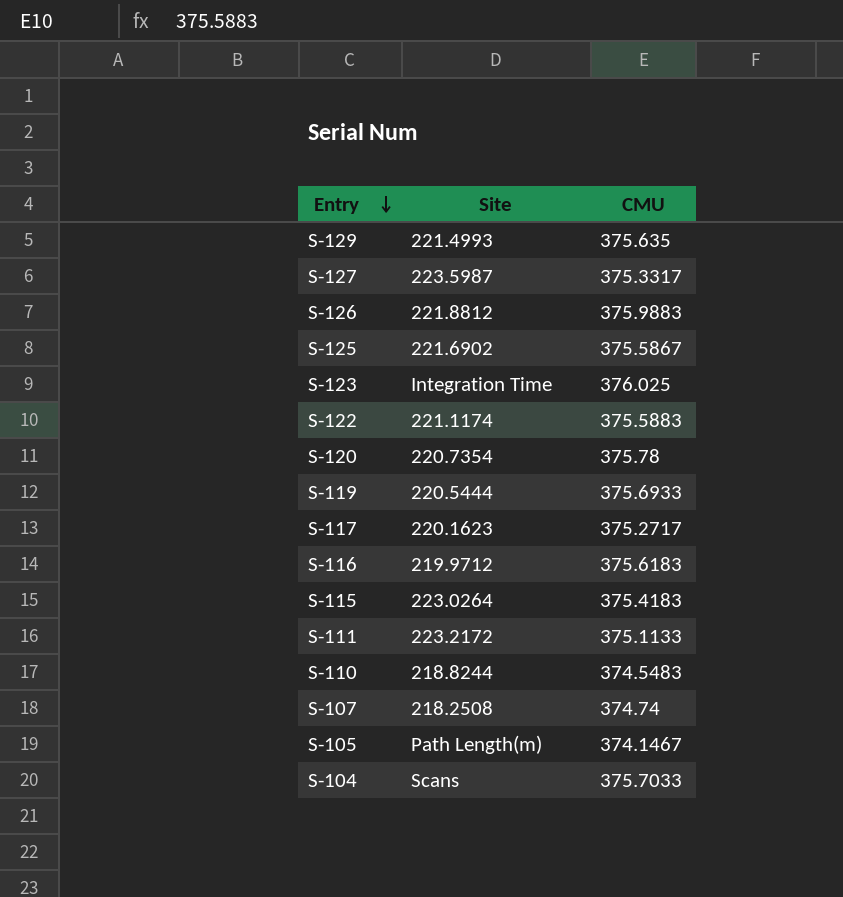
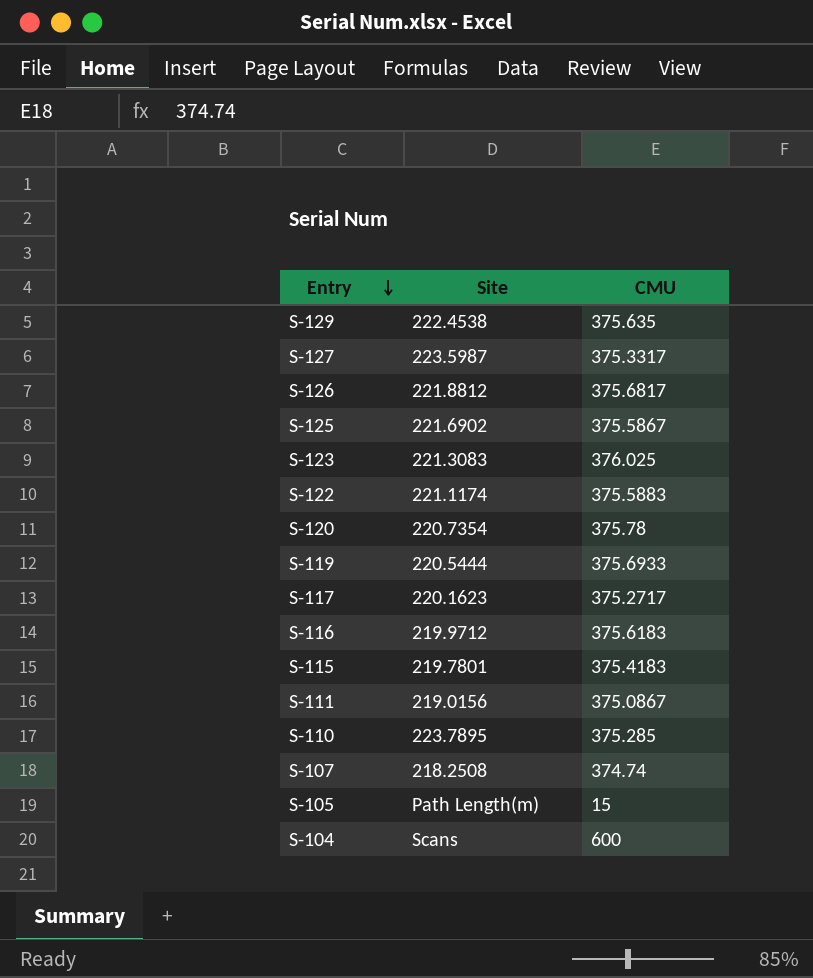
S-129 | Site: 221.4993 -> 222.4538
S-126 | CMU: 375.9883 -> 375.6817
S-123 | Site: Integration Time -> 221.3083
S-115 | Site: 223.0264 -> 219.7801
S-111 | Site: 223.2172 -> 219.0156
S-111 | CMU: 375.1133 -> 375.0867
S-110 | Site: 218.8244 -> 223.7895
S-110 | CMU: 374.5483 -> 375.285
S-105 | CMU: 374.1467 -> 15
S-104 | CMU: 375.7033 -> 600

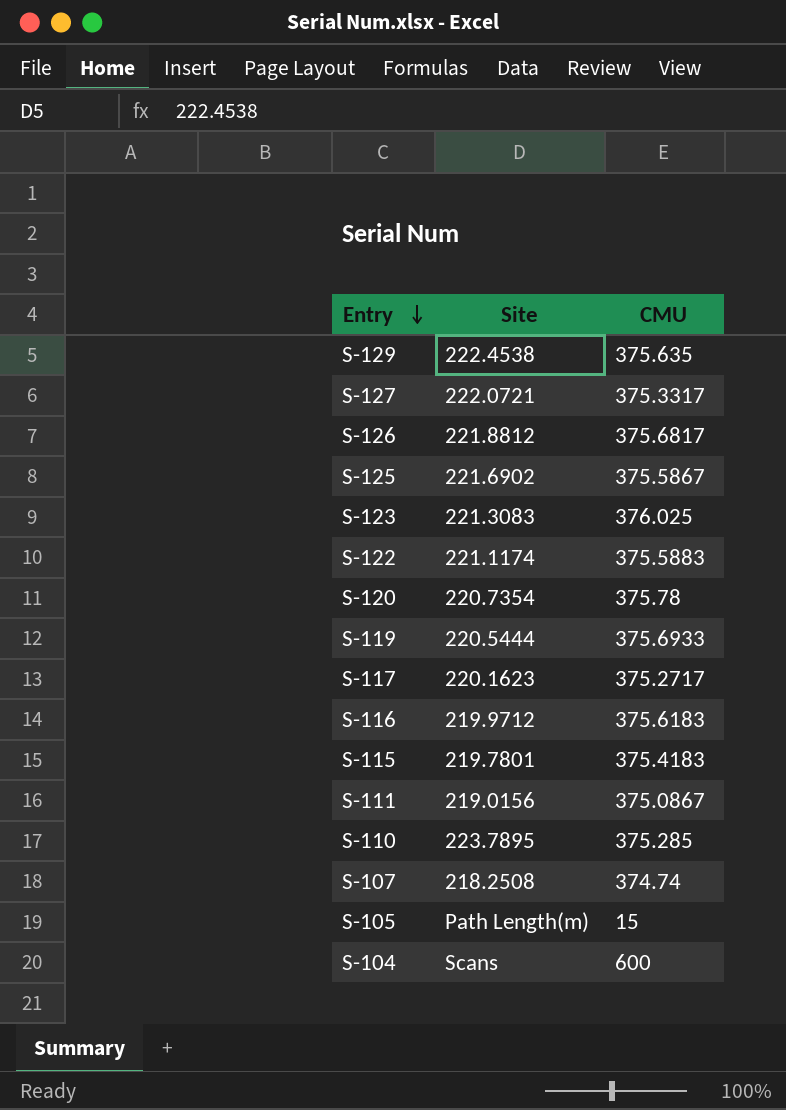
S-127 | Site: 223.5987 -> 222.0721

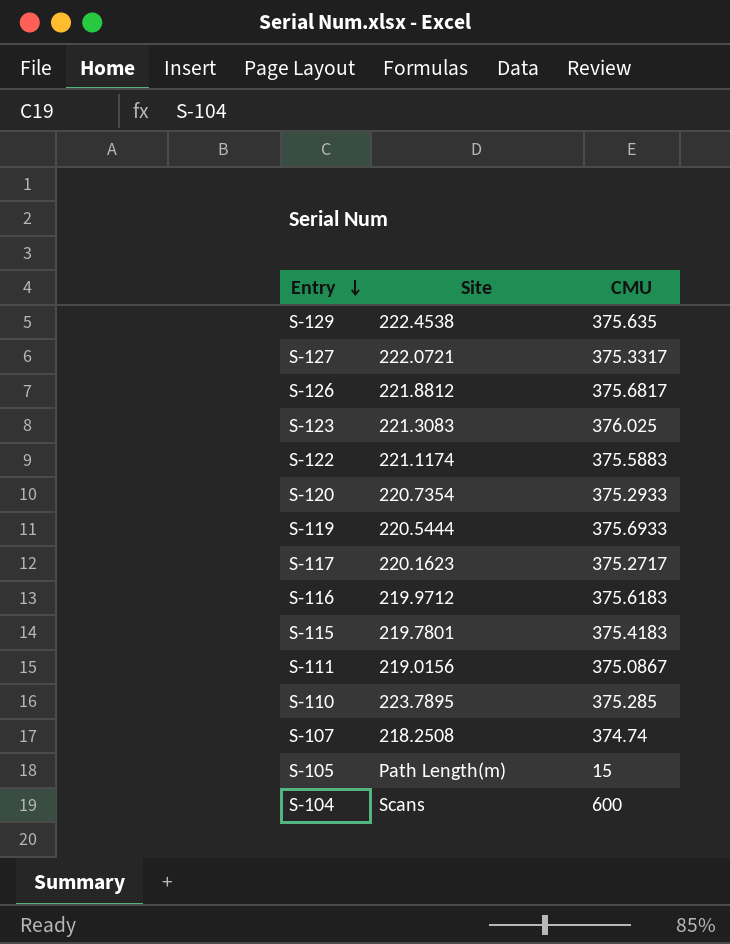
row S-125: 221.6902 | 375.5867 -> none
S-120 | CMU: 375.78 -> 375.2933

